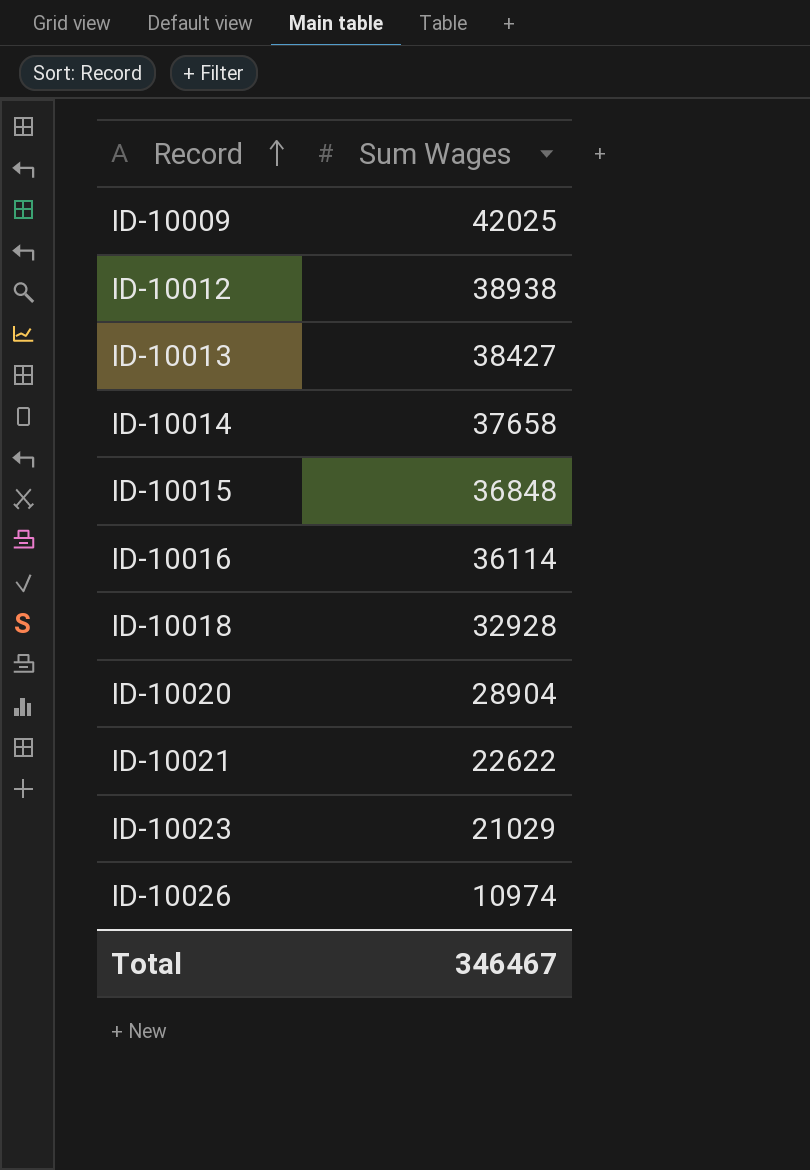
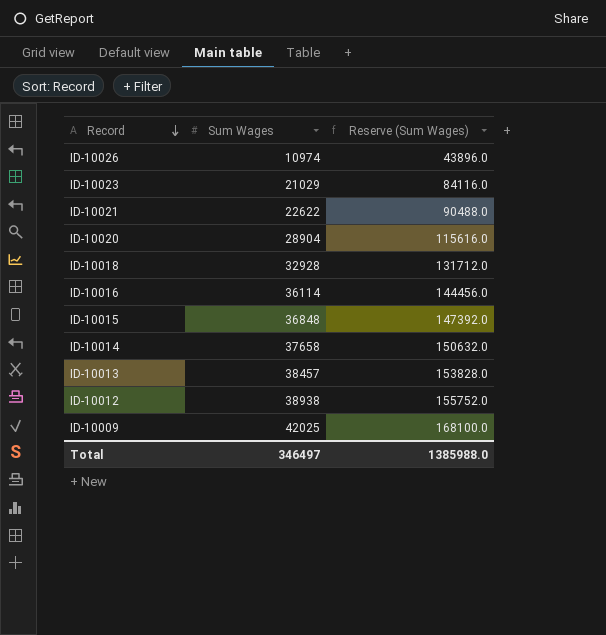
row order: Record ascending -> Record descending
column Reserve (Sum Wages) | formula: none -> [Sum Wages] * 4
ID-10013 | Sum Wages: 38427 -> 38457
Total | Sum Wages: 346467 -> 346497

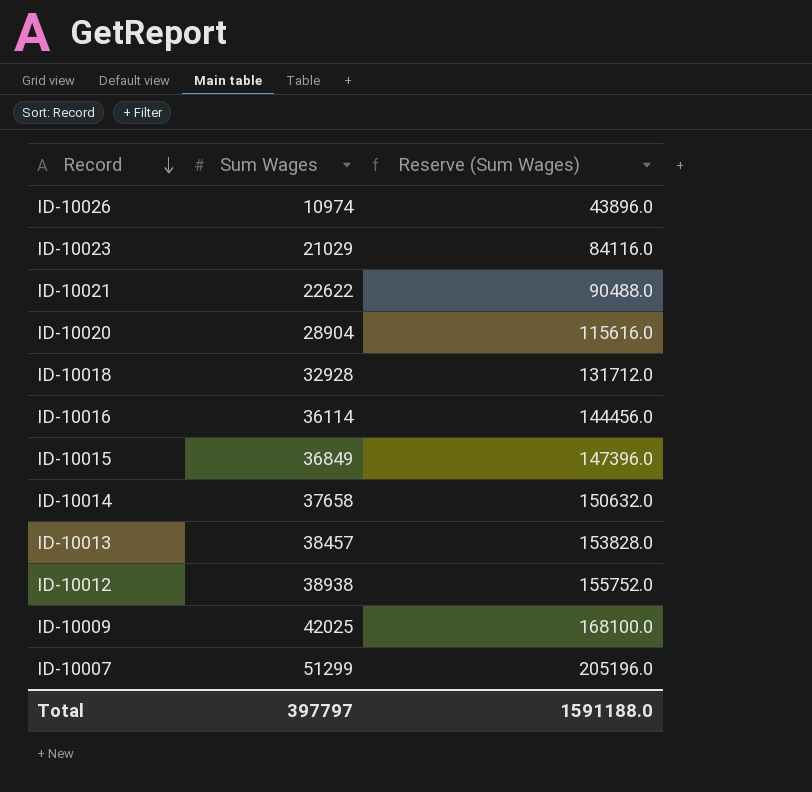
ID-10015 | Sum Wages: 36848 -> 36849
ID-10015 | Reserve (Sum Wages): 147392.0 -> 147396.0
row ID-10007: none -> 51299 | 205196.0
Total | Sum Wages: 346497 -> 397797
Total | Reserve (Sum Wages): 1385988.0 -> 1591188.0

